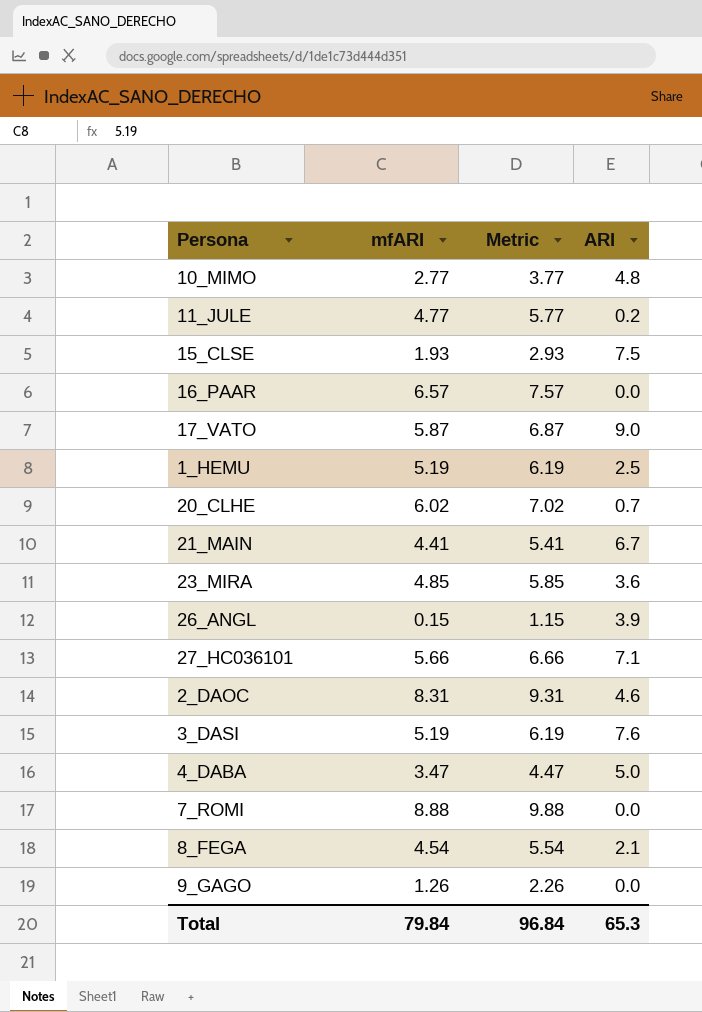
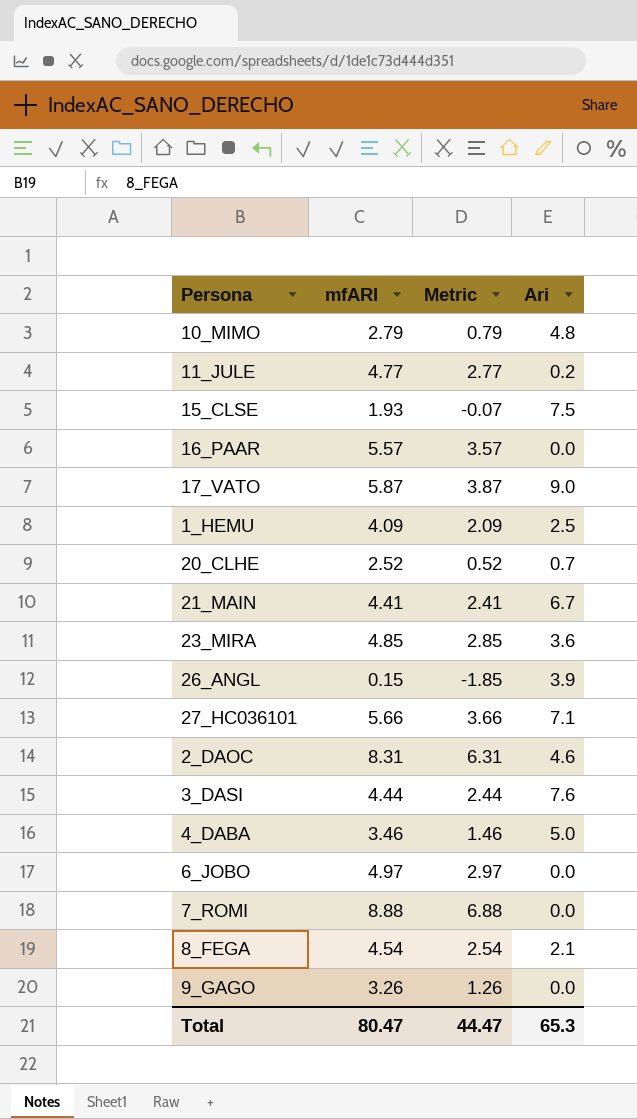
column Metric | formula: [mfARI] + 1 -> [mfARI] - 2
column name: ARI -> Ari
10_MIMO | mfARI: 2.77 -> 2.79
16_PAAR | mfARI: 6.57 -> 5.57
1_HEMU | mfARI: 5.19 -> 4.09
20_CLHE | mfARI: 6.02 -> 2.52
3_DASI | mfARI: 5.19 -> 4.44
4_DABA | mfARI: 3.47 -> 3.46
row 6_JOBO: none -> 4.97 | 2.97 | 0.0
9_GAGO | mfARI: 1.26 -> 3.26
Total | mfARI: 79.84 -> 80.47
Total | Metric: 96.84 -> 44.47

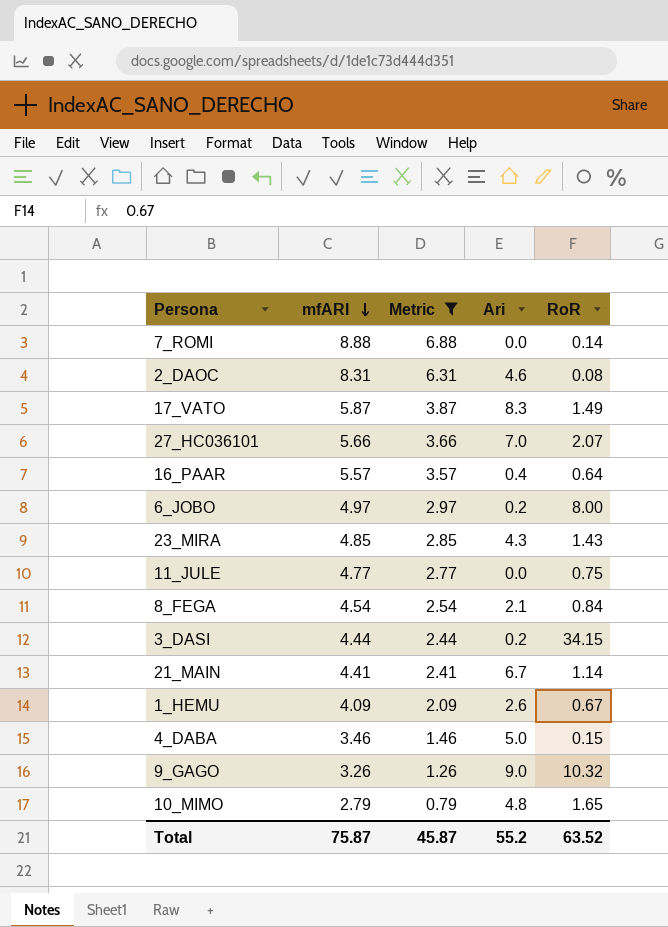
filter: none -> Metric >= 0.79
row order: none -> mfARI descending
column RoR | position: none -> 5
17_VATO | Ari: 9.0 -> 8.3
27_HC036101 | Ari: 7.1 -> 7.0
16_PAAR | Ari: 0.0 -> 0.4
6_JOBO | Ari: 0.0 -> 0.2
23_MIRA | Ari: 3.6 -> 4.3
11_JULE | Ari: 0.2 -> 0.0
3_DASI | Ari: 7.6 -> 0.2
1_HEMU | Ari: 2.5 -> 2.6
9_GAGO | Ari: 0.0 -> 9.0
Total | mfARI: 80.47 -> 75.87
Total | Metric: 44.47 -> 45.87
Total | Ari: 65.3 -> 55.2

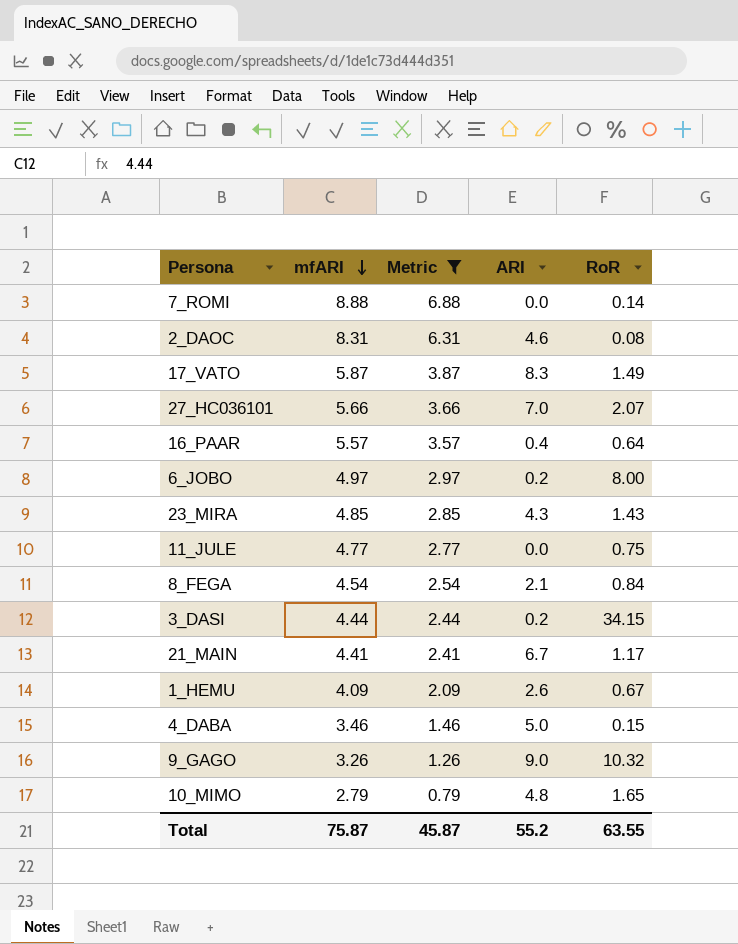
column name: Ari -> ARI
21_MAIN | RoR: 1.14 -> 1.17
Total | RoR: 63.52 -> 63.55

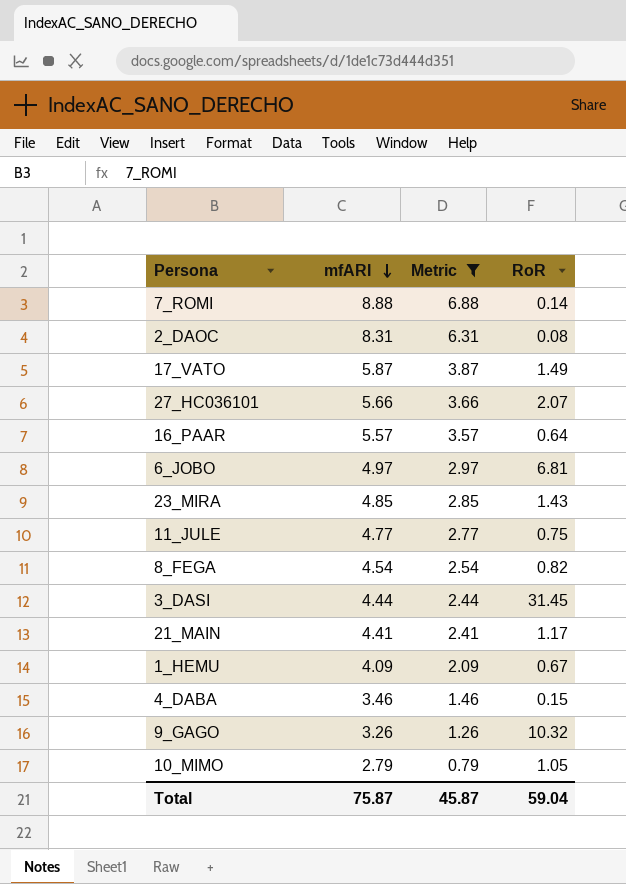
column ARI | position: 4 -> none
6_JOBO | RoR: 8.00 -> 6.81
8_FEGA | RoR: 0.84 -> 0.82
3_DASI | RoR: 34.15 -> 31.45
10_MIMO | RoR: 1.65 -> 1.05
Total | RoR: 63.55 -> 59.04

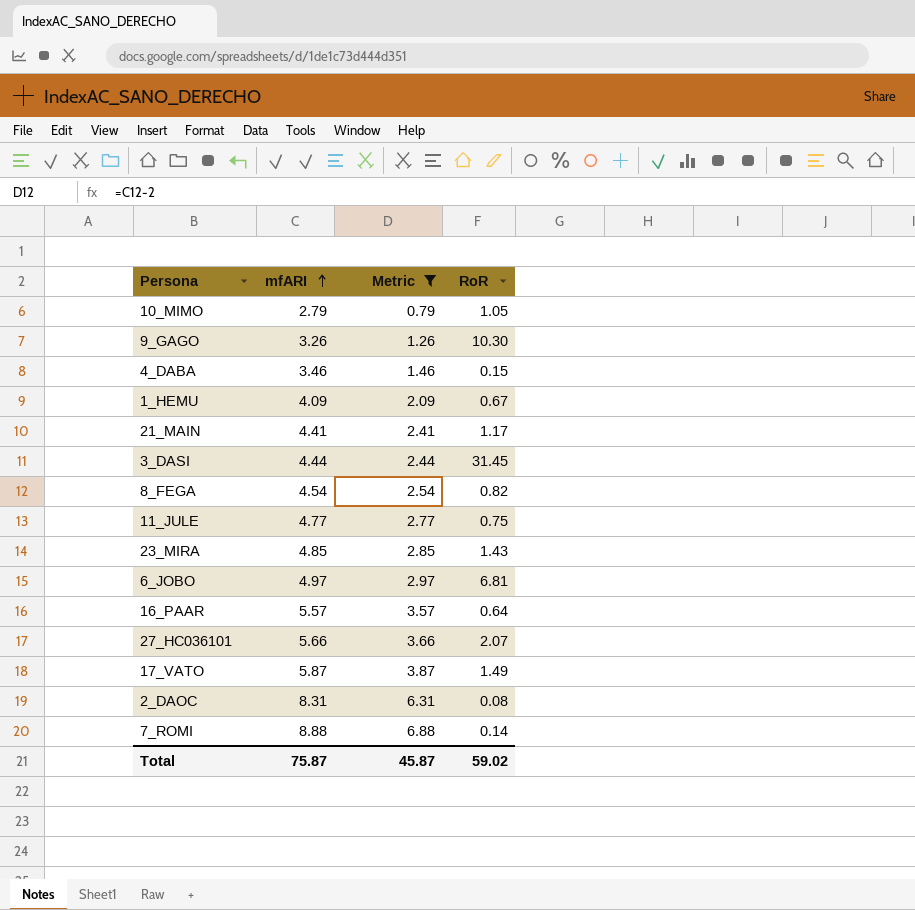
row order: mfARI descending -> mfARI ascending
9_GAGO | RoR: 10.32 -> 10.30
Total | RoR: 59.04 -> 59.02

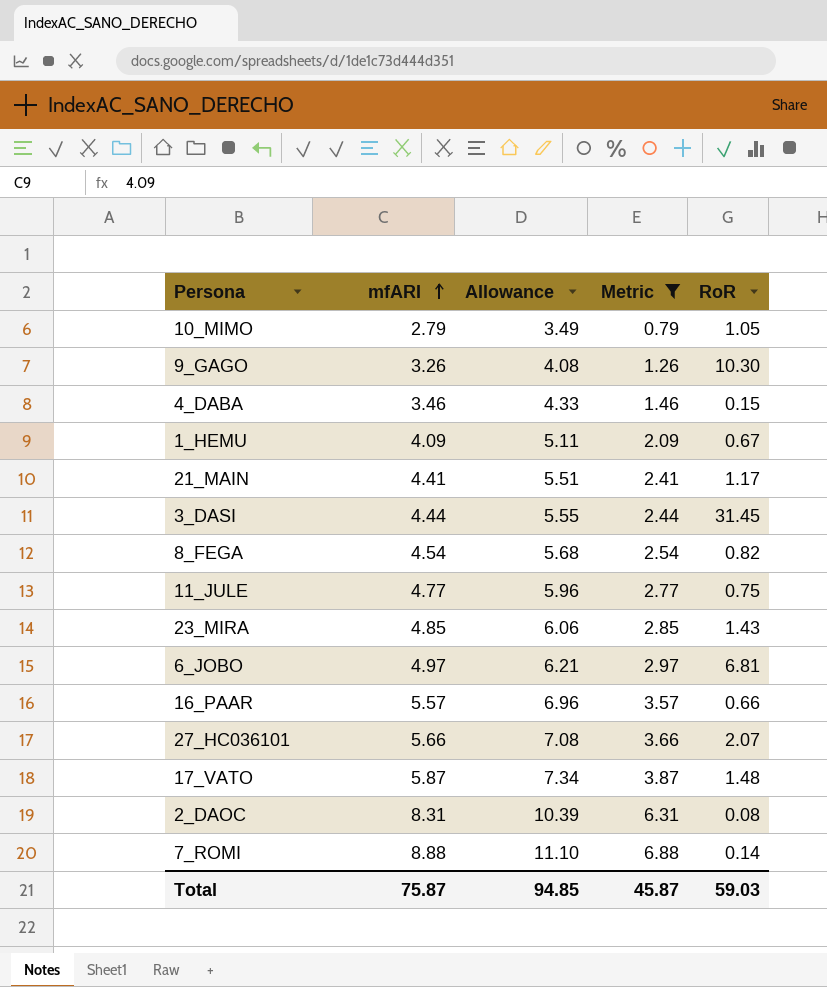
column Allowance | formula: none -> [mfARI] * 1.25
16_PAAR | RoR: 0.64 -> 0.66
17_VATO | RoR: 1.49 -> 1.48
Total | RoR: 59.02 -> 59.03

